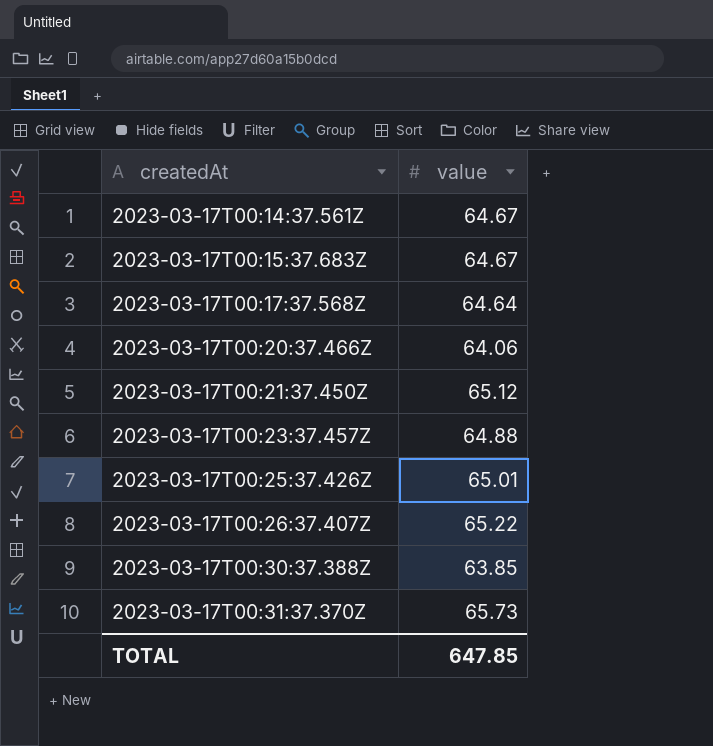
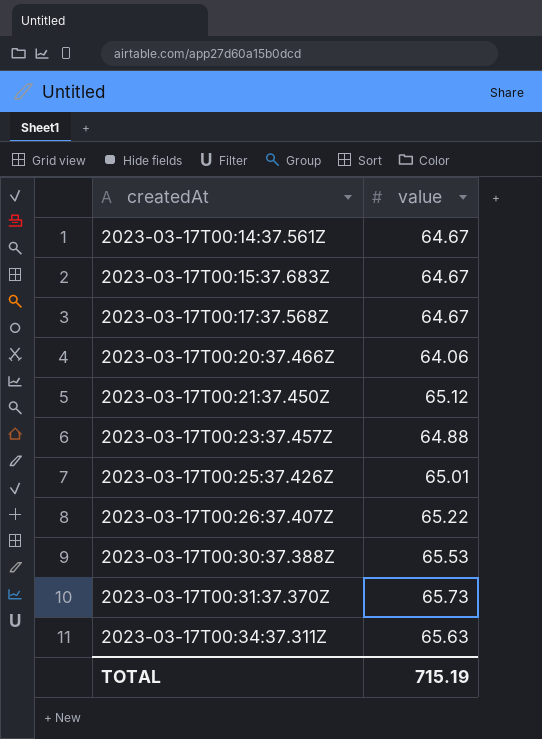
2023-03-17T00:17:37.568Z | value: 64.64 -> 64.67
2023-03-17T00:30:37.388Z | value: 63.85 -> 65.53
row 2023-03-17T00:34:37.311Z: none -> 65.63
TOTAL | value: 647.85 -> 715.19

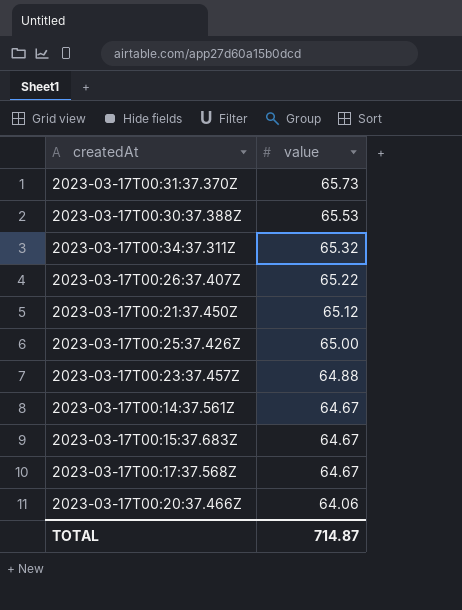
row order: createdAt ascending -> value descending
2023-03-17T00:34:37.311Z | value: 65.63 -> 65.32
2023-03-17T00:25:37.426Z | value: 65.01 -> 65.00
TOTAL | value: 715.19 -> 714.87

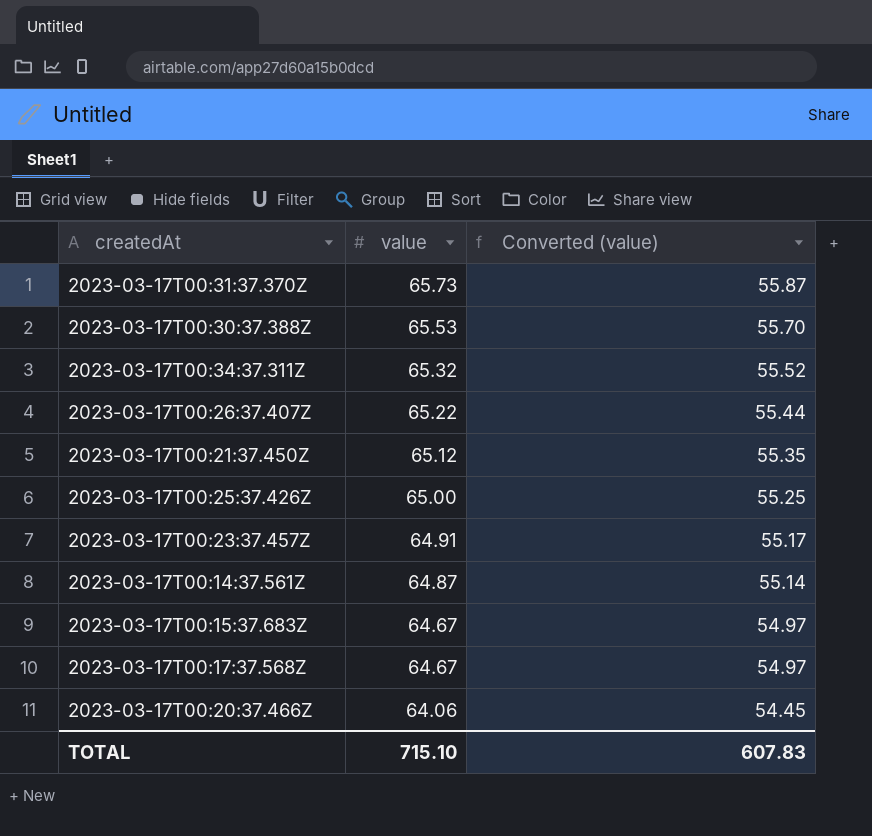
column Converted (value) | formula: none -> [value] * 0.85
2023-03-17T00:23:37.457Z | value: 64.88 -> 64.91
2023-03-17T00:14:37.561Z | value: 64.67 -> 64.87
TOTAL | value: 714.87 -> 715.10

